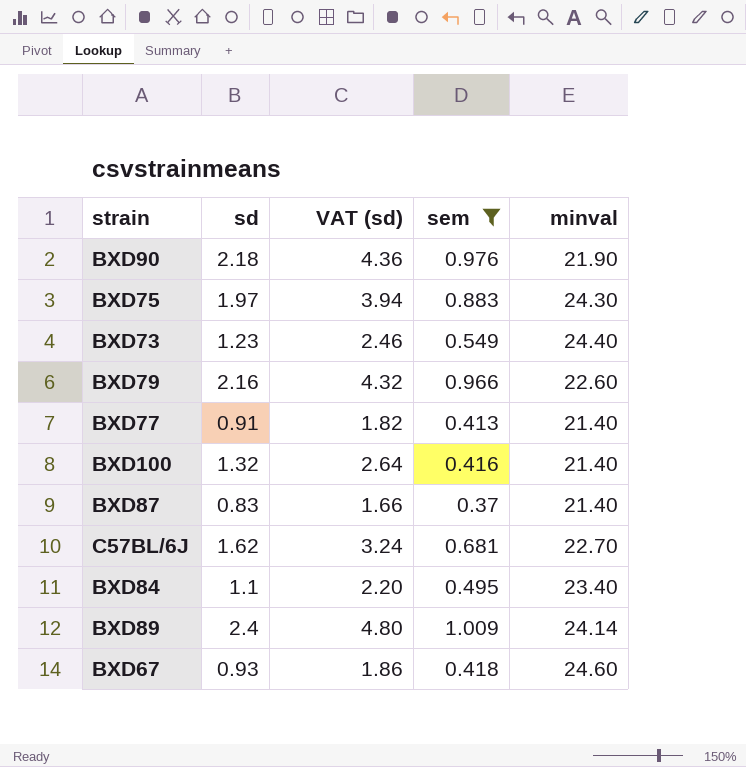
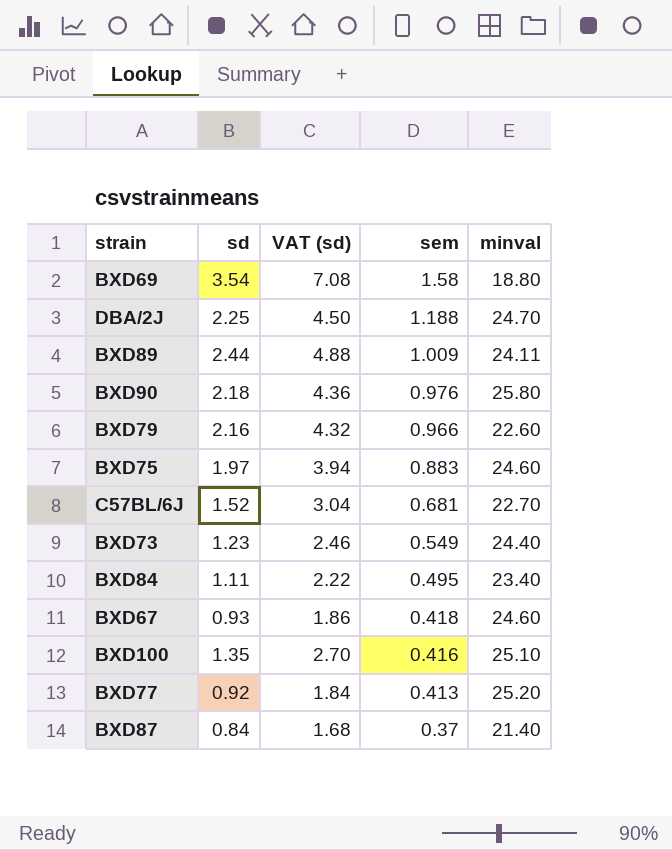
filter: sem <= 1.009 -> none
row order: none -> sem descending
BXD89 | sd: 2.4 -> 2.44
BXD89 | VAT (sd): 4.80 -> 4.88
BXD89 | minval: 24.14 -> 24.11
BXD90 | minval: 21.90 -> 25.80
BXD75 | minval: 24.30 -> 24.60
C57BL/6J | sd: 1.62 -> 1.52
C57BL/6J | VAT (sd): 3.24 -> 3.04
BXD84 | sd: 1.1 -> 1.11
BXD84 | VAT (sd): 2.20 -> 2.22
BXD100 | sd: 1.32 -> 1.35
BXD100 | VAT (sd): 2.64 -> 2.70
BXD100 | minval: 21.40 -> 25.10
BXD77 | sd: 0.91 -> 0.92
BXD77 | VAT (sd): 1.82 -> 1.84
BXD77 | minval: 21.40 -> 25.20
BXD87 | sd: 0.83 -> 0.84
BXD87 | VAT (sd): 1.66 -> 1.68

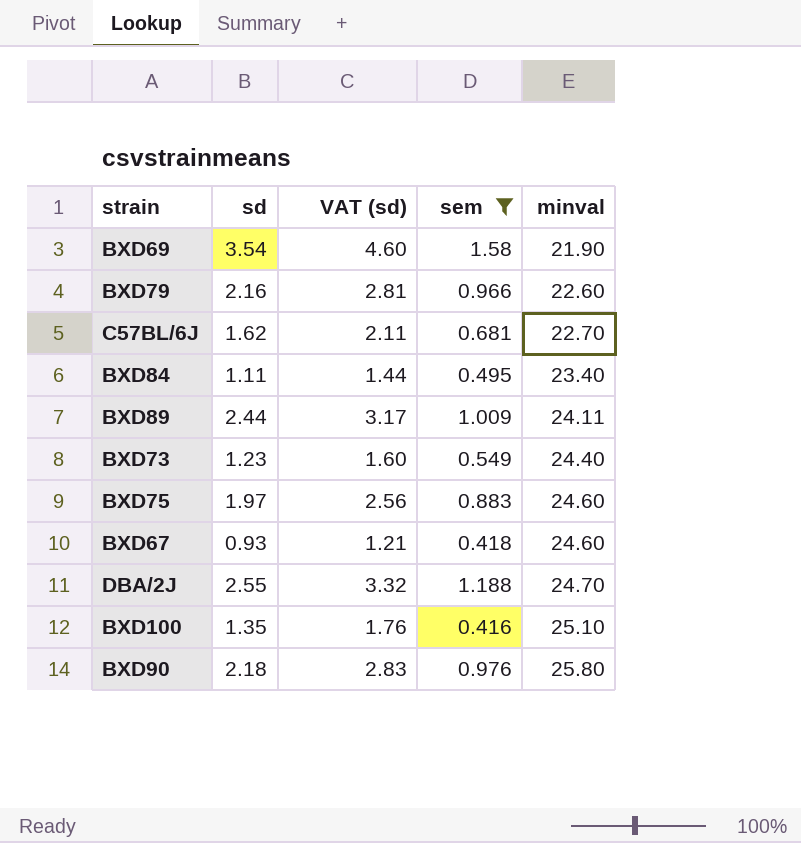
filter: none -> sem >= 0.416
row order: sem descending -> minval ascending
column VAT (sd) | formula: [sd] * 2 -> [sd] * 1.3
BXD69 | minval: 18.80 -> 21.90
C57BL/6J | sd: 1.52 -> 1.62
DBA/2J | sd: 2.25 -> 2.55

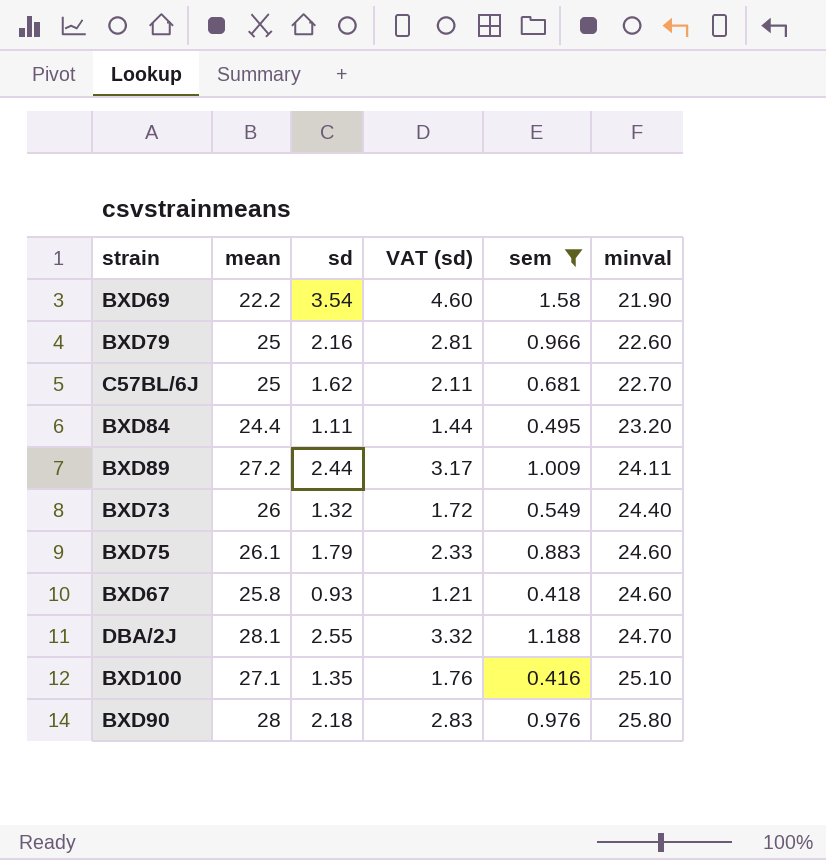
column mean | position: none -> 2
BXD84 | minval: 23.40 -> 23.20
BXD73 | sd: 1.23 -> 1.32
BXD73 | VAT (sd): 1.60 -> 1.72
BXD75 | sd: 1.97 -> 1.79
BXD75 | VAT (sd): 2.56 -> 2.33

